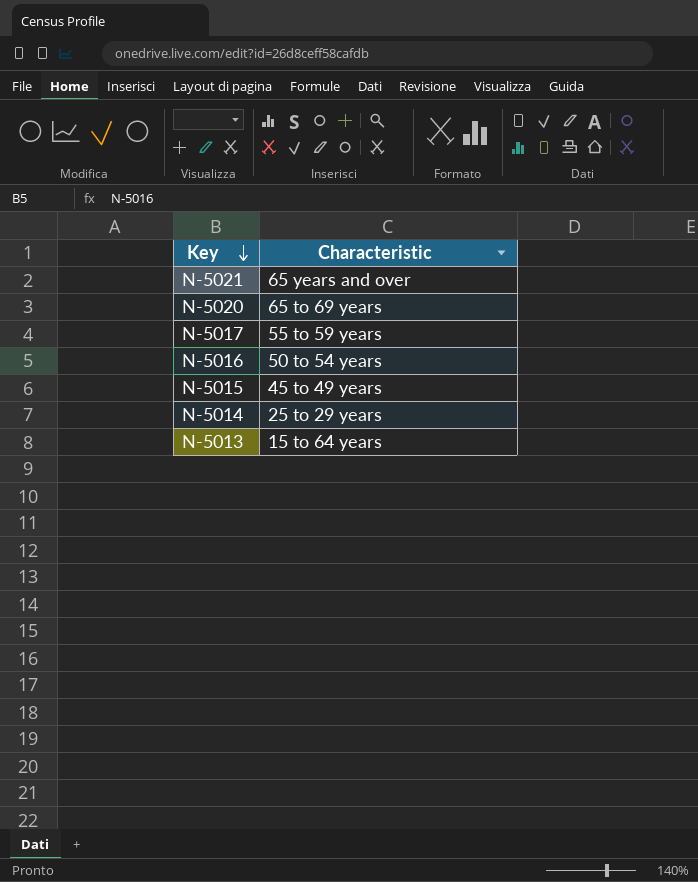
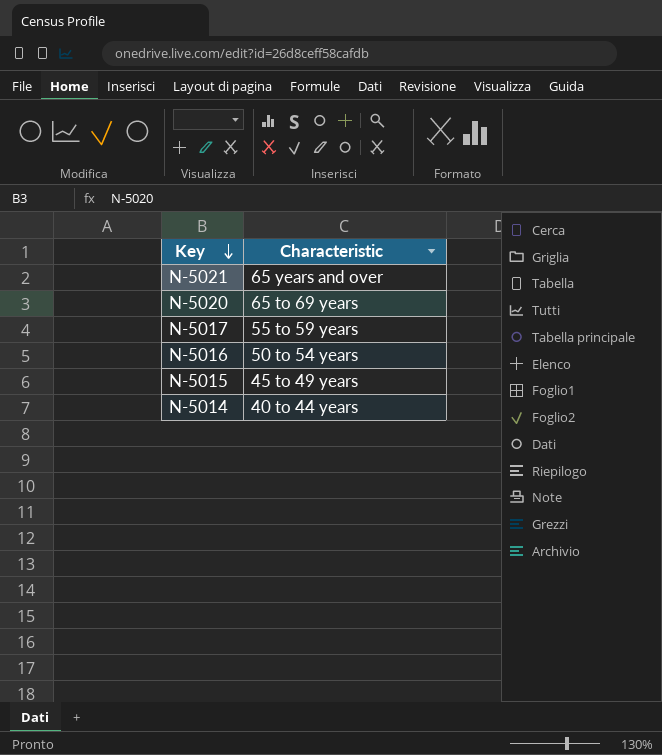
row N-5013: 15 to 64 years -> none
N-5014 | Characteristic: 25 to 29 years -> 40 to 44 years

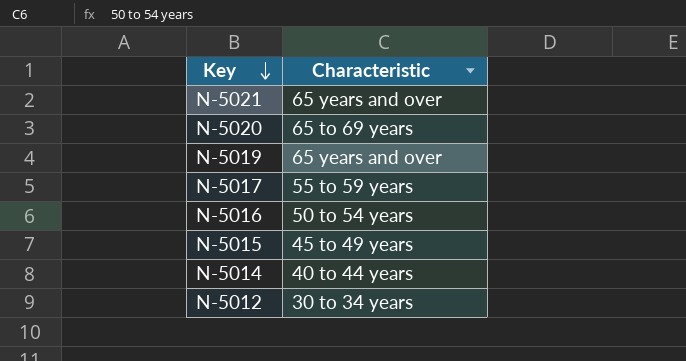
row N-5019: none -> 65 years and over
row N-5012: none -> 30 to 34 years

